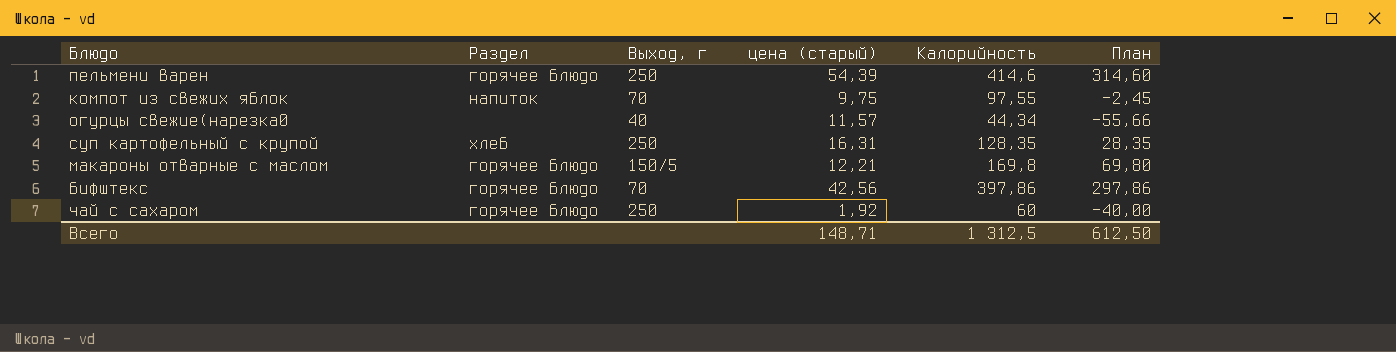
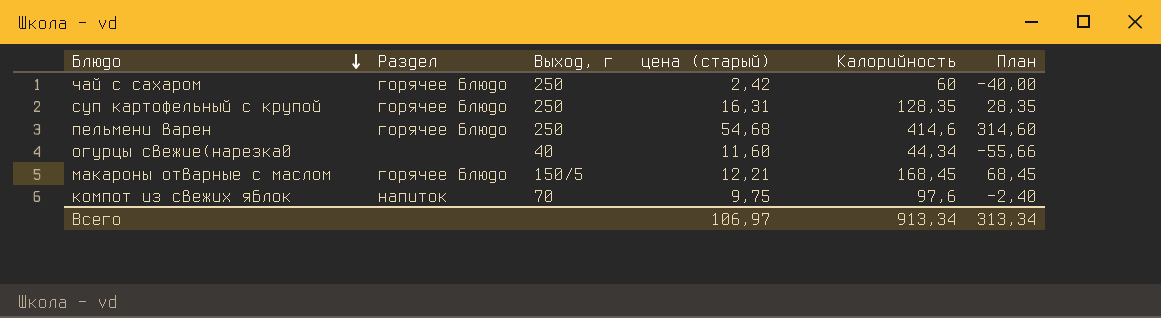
row order: none -> Блюдо descending
row бифштекс: горячее блюдо | 70 | 42,56 | 397,86 | 297,86 -> none
чай с сахаром | цена (старый): 1,92 -> 2,42
суп картофельный с крупой | Раздел: хлеб -> горячее блюдо
пельмени варен | цена (старый): 54,39 -> 54,68
огурцы свежие(нарезка0 | цена (старый): 11,57 -> 11,60
макароны отварные с маслом | Калорийность: 169,8 -> 168,45
макароны отварные с маслом | План: 69,80 -> 68,45
компот из свежих яблок | Калорийность: 97,55 -> 97,6
компот из свежих яблок | План: -2,45 -> -2,40
Всего | цена (старый): 148,71 -> 106,97
Всего | Калорийность: 1 312,5 -> 913,34
Всего | План: 612,50 -> 313,34

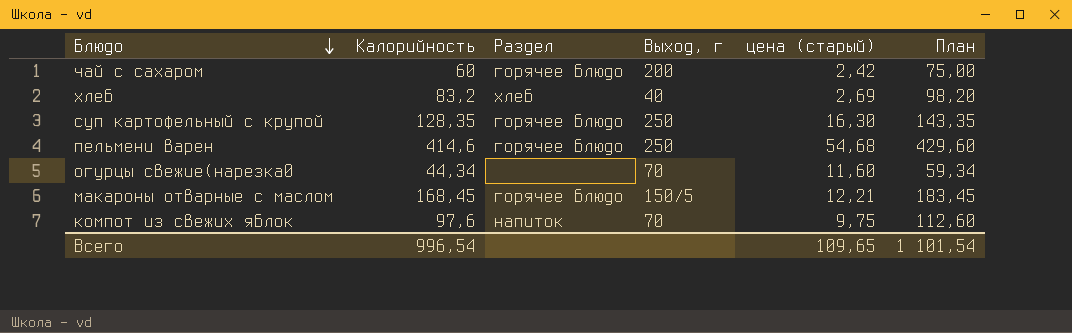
column Калорийность | position: 5 -> 2
column План | formula: [Калорийность] - 100 -> [Калорийность] + 15
чай с сахаром | Выход, г: 250 -> 200
row хлеб: none -> 83,2 | хлеб | 40 | 2,69 | 98,20
суп картофельный с крупой | цена (старый): 16,31 -> 16,30
огурцы свежие(нарезка0 | Выход, г: 40 -> 70
Всего | Калорийность: 913,34 -> 996,54
Всего | цена (старый): 106,97 -> 109,65
Всего | План: 313,34 -> 1 101,54

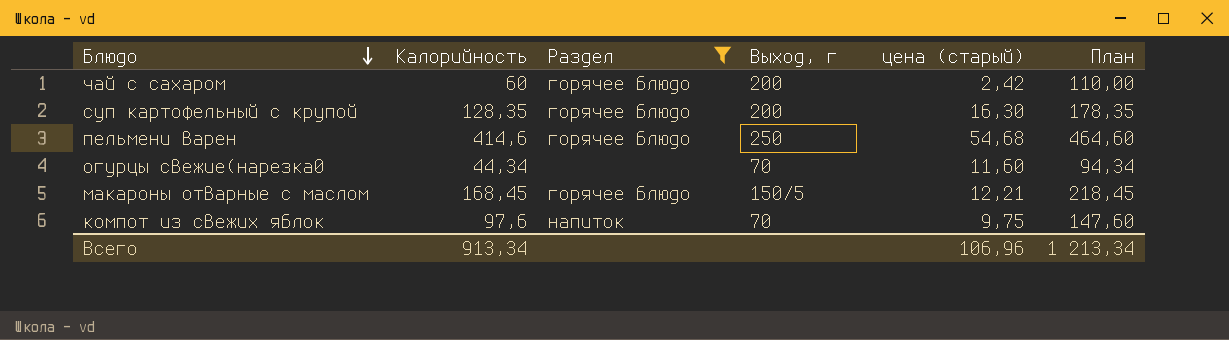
filter: none -> Раздел != хлеб
column План | formula: [Калорийность] + 15 -> [Калорийность] + 50
суп картофельный с крупой | Выход, г: 250 -> 200
Всего | Калорийность: 996,54 -> 913,34
Всего | цена (старый): 109,65 -> 106,96
Всего | План: 1 101,54 -> 1 213,34

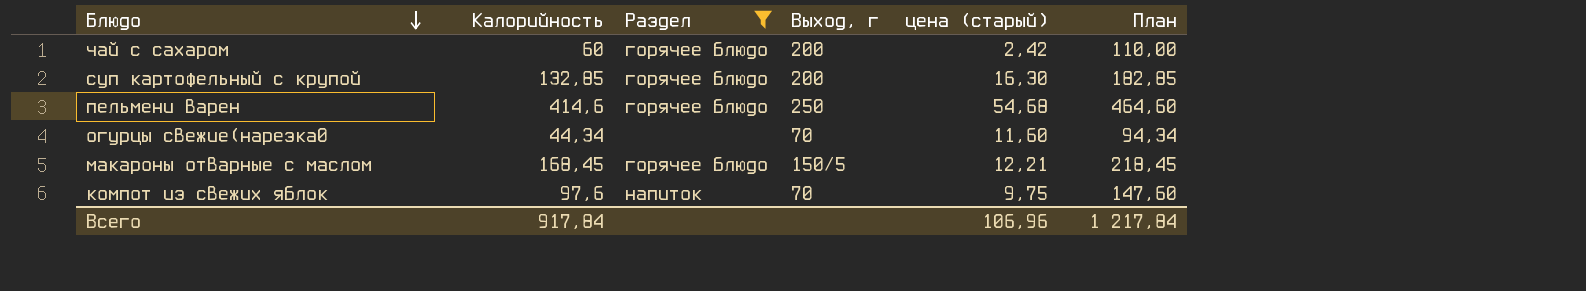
суп картофельный с крупой | Калорийность: 128,35 -> 132,85
суп картофельный с крупой | План: 178,35 -> 182,85
Всего | Калорийность: 913,34 -> 917,84
Всего | План: 1 213,34 -> 1 217,84

